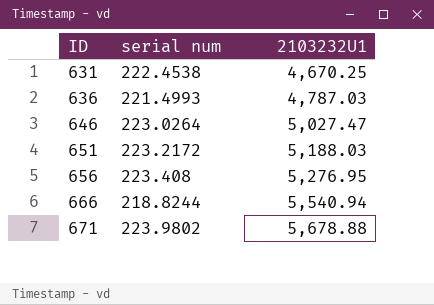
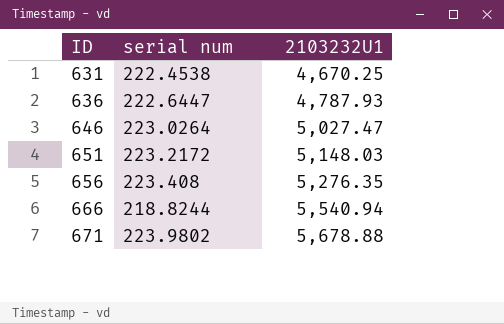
636 | serial num: 221.4993 -> 222.6447
636 | 2103232U1: 4,787.03 -> 4,787.93
651 | 2103232U1: 5,188.03 -> 5,148.03
656 | 2103232U1: 5,276.95 -> 5,276.35

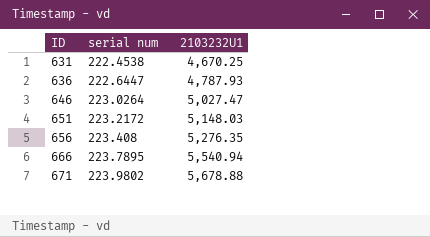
666 | serial num: 218.8244 -> 223.7895

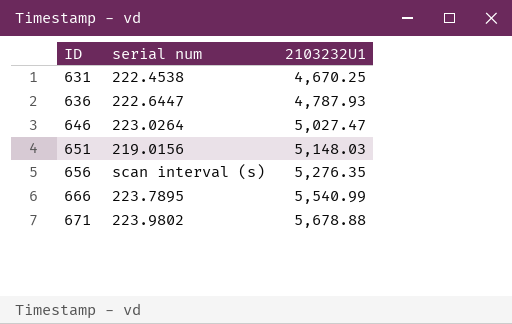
651 | serial num: 223.2172 -> 219.0156
656 | serial num: 223.408 -> scan interval (s)
666 | 2103232U1: 5,540.94 -> 5,540.99

